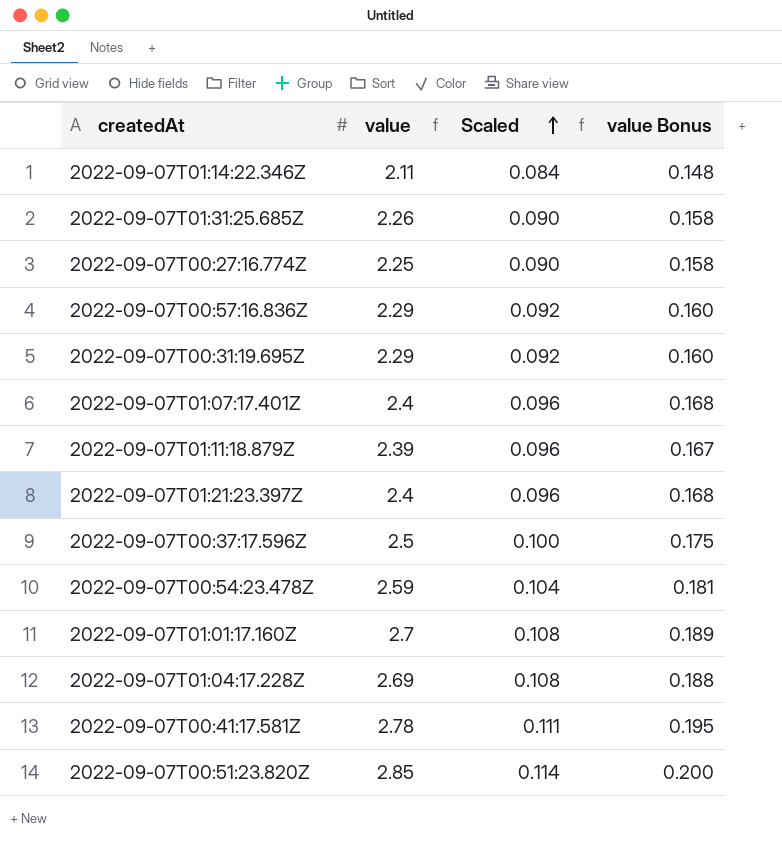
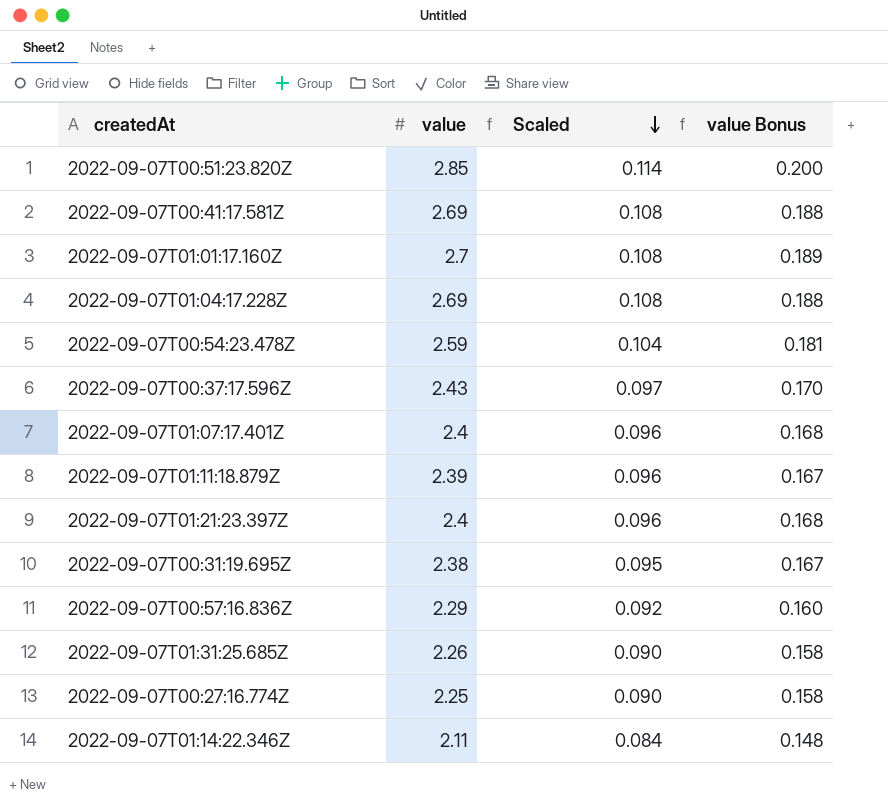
row order: Scaled ascending -> Scaled descending
2022-09-07T00:41:17.581Z | value: 2.78 -> 2.69
2022-09-07T00:41:17.581Z | Scaled: 0.111 -> 0.108
2022-09-07T00:41:17.581Z | value Bonus: 0.195 -> 0.188
2022-09-07T00:37:17.596Z | value: 2.5 -> 2.43
2022-09-07T00:37:17.596Z | Scaled: 0.100 -> 0.097
2022-09-07T00:37:17.596Z | value Bonus: 0.175 -> 0.170
2022-09-07T00:31:19.695Z | value: 2.29 -> 2.38
2022-09-07T00:31:19.695Z | Scaled: 0.092 -> 0.095
2022-09-07T00:31:19.695Z | value Bonus: 0.160 -> 0.167

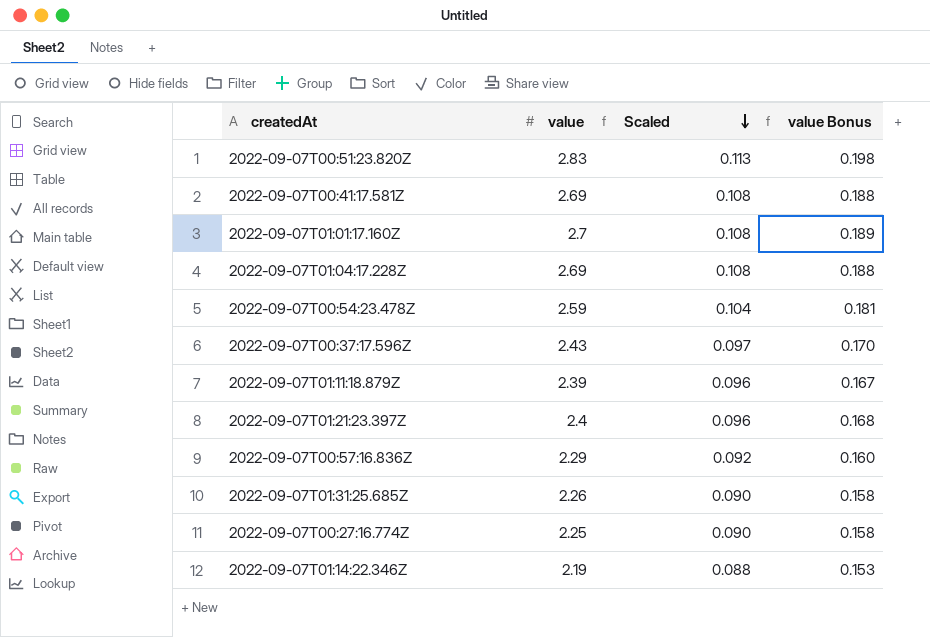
row 2022-09-07T01:07:17.401Z: 2.4 | 0.096 | 0.168 -> none
row 2022-09-07T00:31:19.695Z: 2.38 | 0.095 | 0.167 -> none
2022-09-07T00:51:23.820Z | value: 2.85 -> 2.83
2022-09-07T00:51:23.820Z | Scaled: 0.114 -> 0.113
2022-09-07T00:51:23.820Z | value Bonus: 0.200 -> 0.198
2022-09-07T01:14:22.346Z | value: 2.11 -> 2.19
2022-09-07T01:14:22.346Z | Scaled: 0.084 -> 0.088
2022-09-07T01:14:22.346Z | value Bonus: 0.148 -> 0.153

